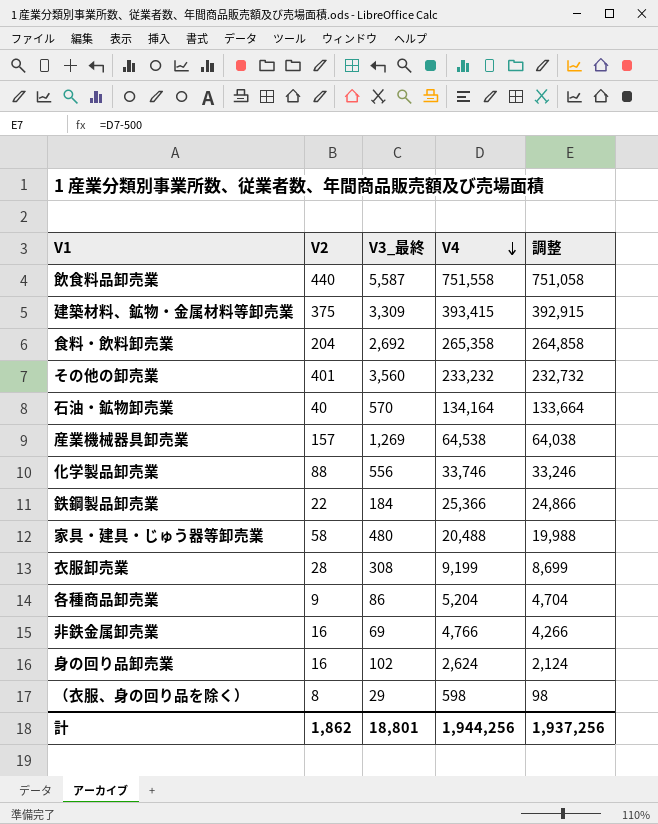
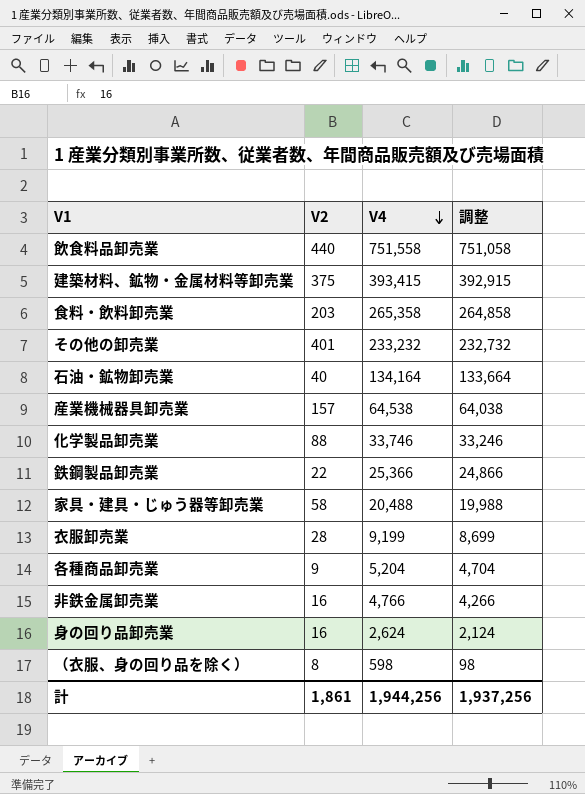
column V3_最終 | position: 3 -> none
食料・飲料卸売業 | V2: 204 -> 203
計 | V2: 1,862 -> 1,861

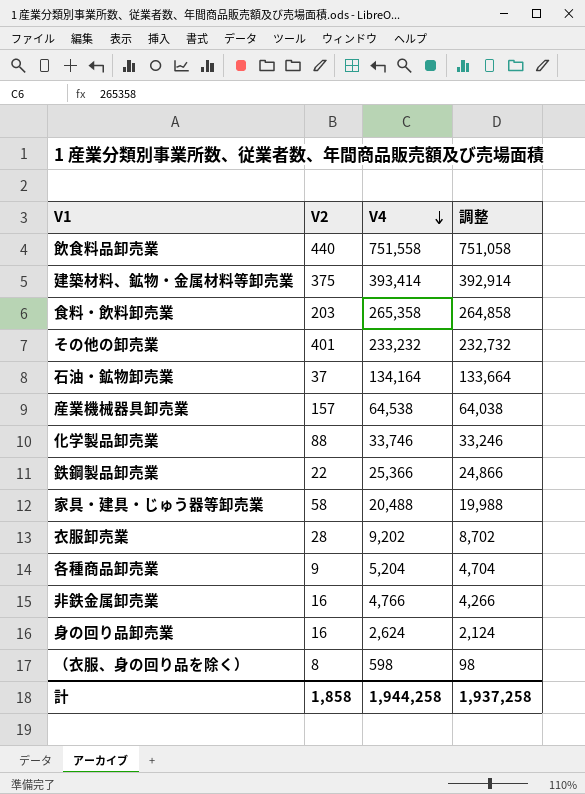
建築材料、鉱物・金属材料等卸売業 | V4: 393,415 -> 393,414
建築材料、鉱物・金属材料等卸売業 | 調整: 392,915 -> 392,914
石油・鉱物卸売業 | V2: 40 -> 37
衣服卸売業 | V4: 9,199 -> 9,202
衣服卸売業 | 調整: 8,699 -> 8,702
計 | V2: 1,861 -> 1,858
計 | V4: 1,944,256 -> 1,944,258
計 | 調整: 1,937,256 -> 1,937,258

